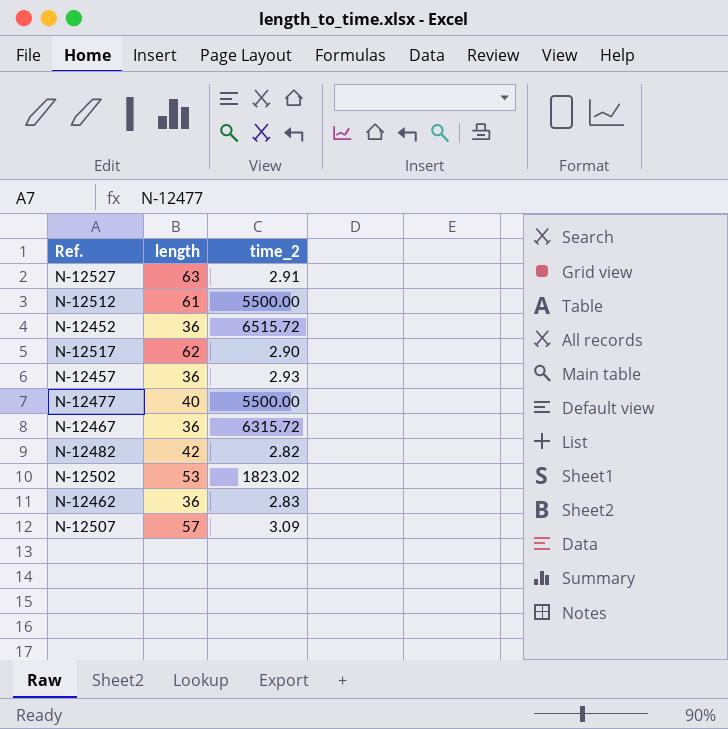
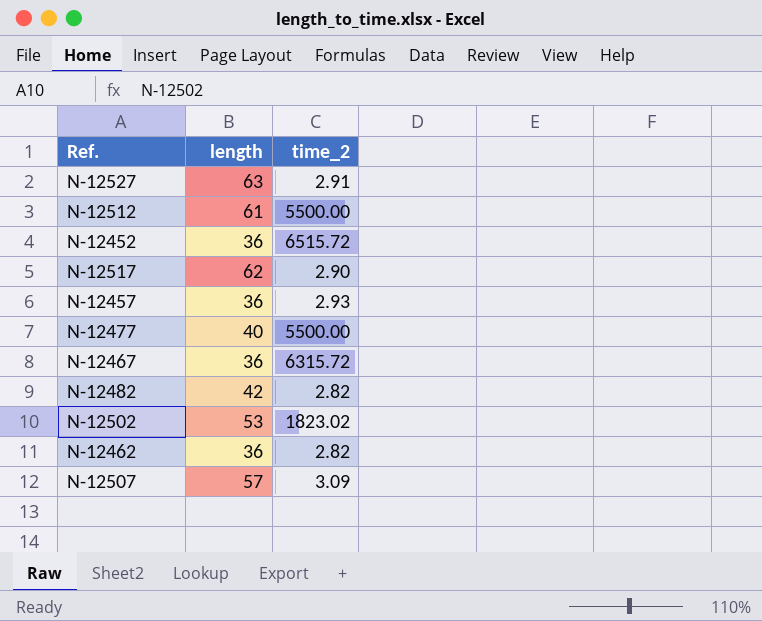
N-12462 | time_2: 2.83 -> 2.82

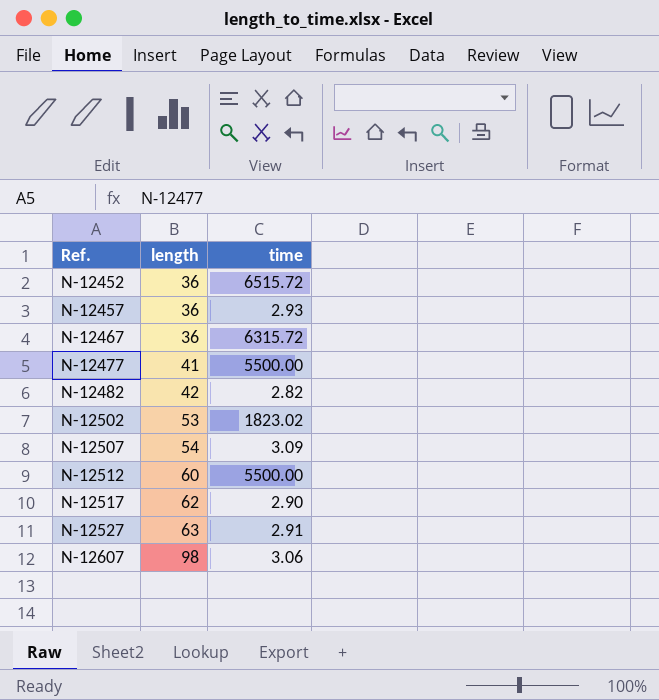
row order: none -> Ref. ascending
column name: time_2 -> time
row N-12462: 36 | 2.82 -> none
N-12477 | length: 40 -> 41
N-12507 | length: 57 -> 54
N-12512 | length: 61 -> 60
row N-12607: none -> 98 | 3.06

